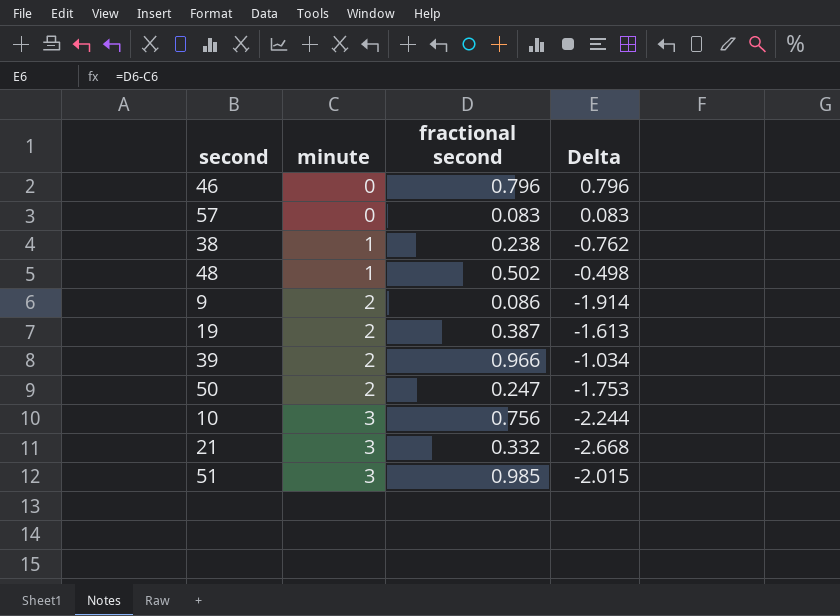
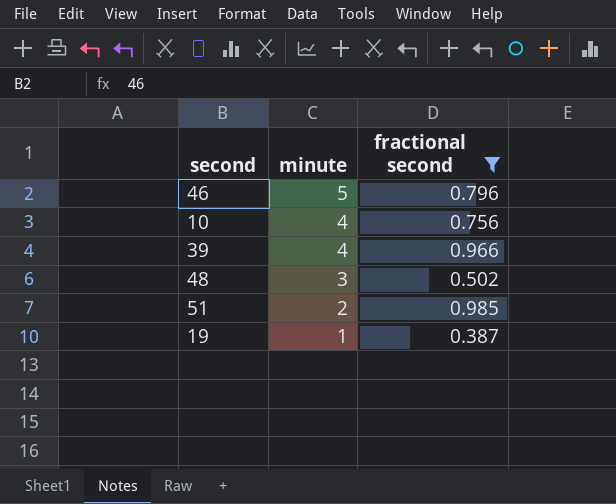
filter: none -> fractional second >= 0.387
row order: minute ascending -> minute descending
column Delta | formula: [fractional second] - [minute] -> none
46 | minute: 0 -> 5
10 | minute: 3 -> 4
39 | minute: 2 -> 4
48 | minute: 1 -> 3
51 | minute: 3 -> 2
19 | minute: 2 -> 1

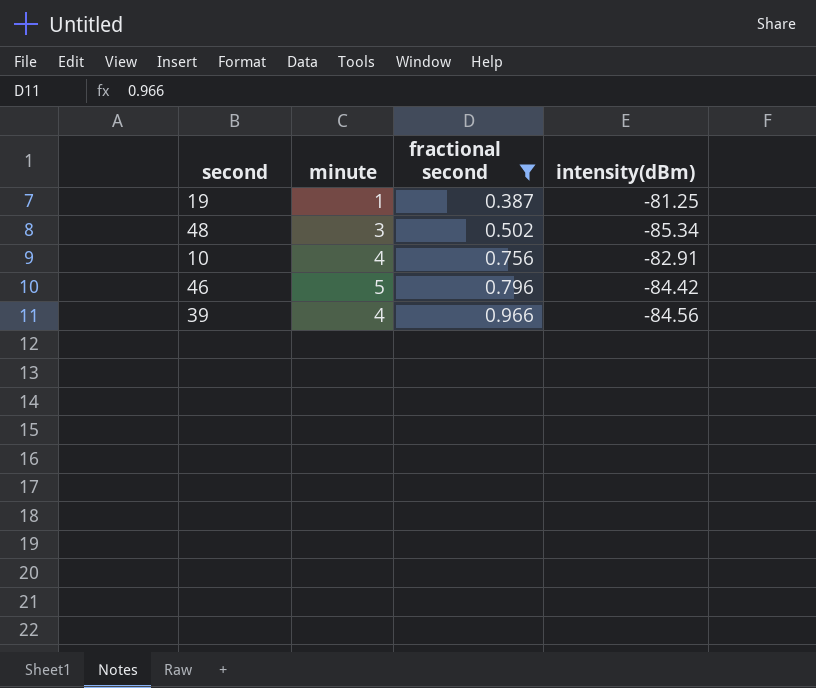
row order: minute descending -> fractional second ascending
column intensity(dBm) | position: none -> 4
row 51: 2 | 0.985 -> none

